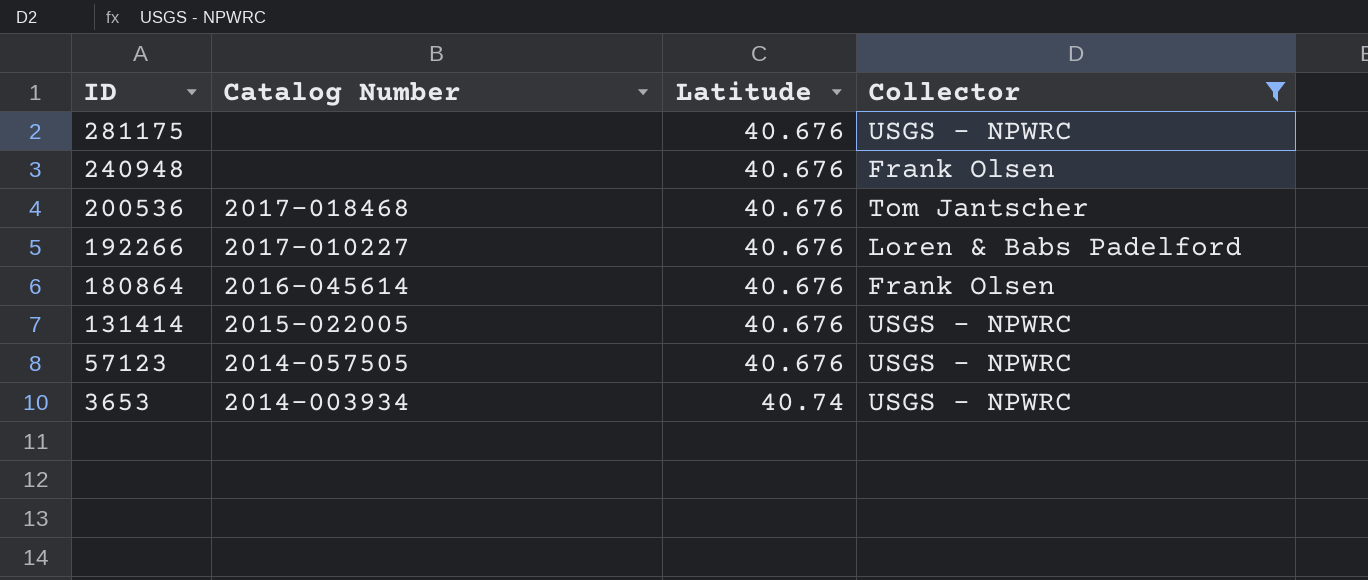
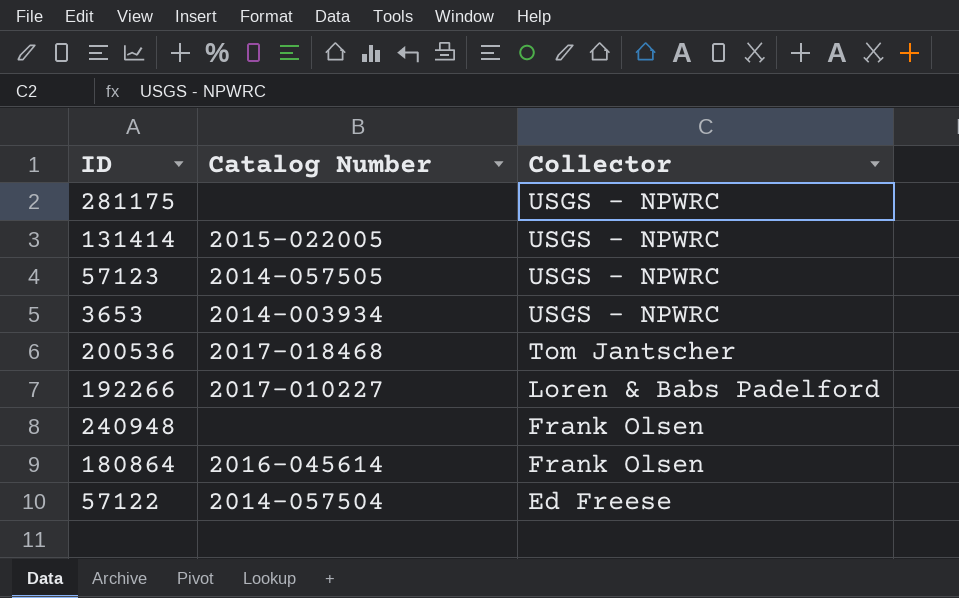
filter: Collector != Ed Freese -> none
row order: ID descending -> Collector descending
column Latitude | position: 3 -> none

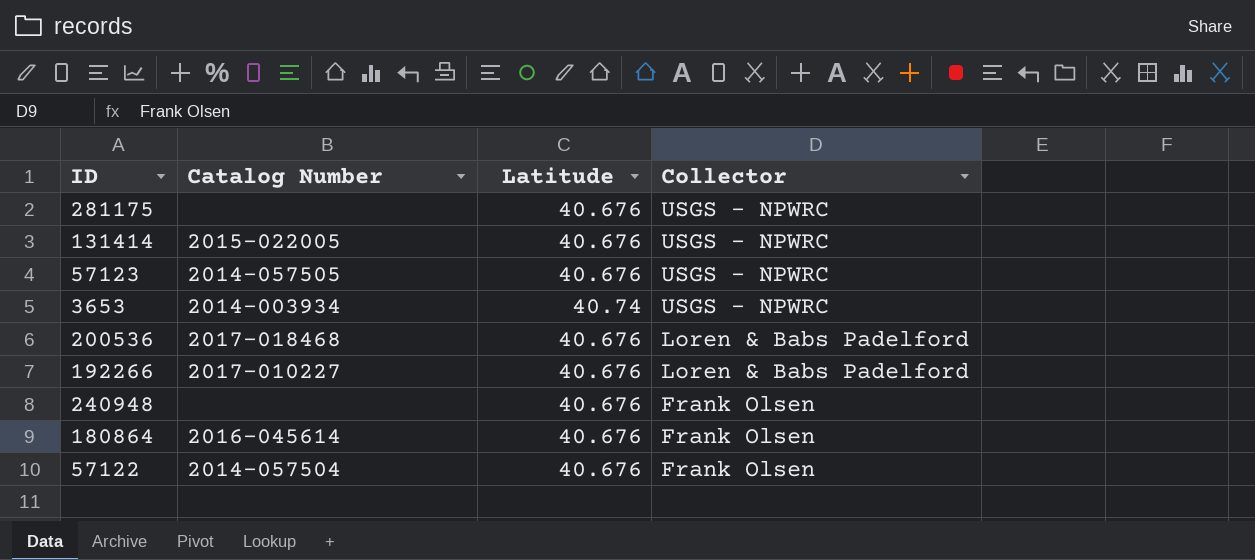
column Latitude | position: none -> 3
200536 | Collector: Tom Jantscher -> Loren & Babs Padelford
57122 | Collector: Ed Freese -> Frank Olsen

